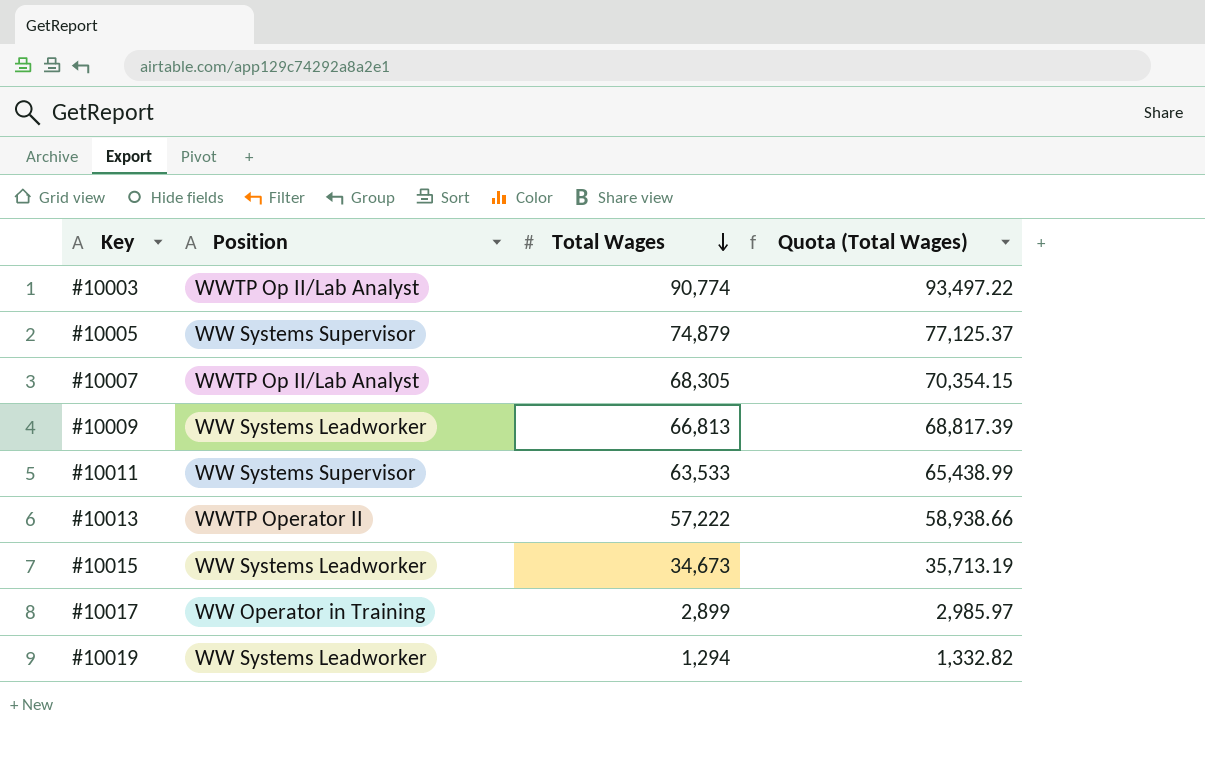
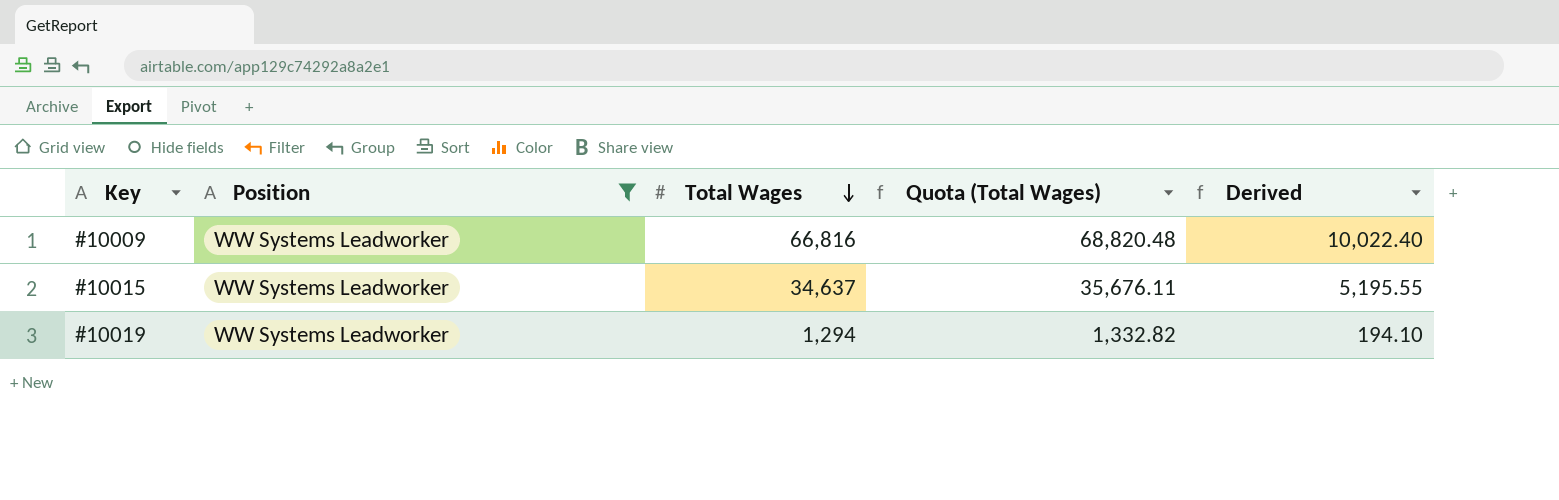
filter: none -> Position = WW Systems Leadworker
column Derived | formula: none -> [Total Wages] * 0.15
#10009 | Total Wages: 66,813 -> 66,816
#10009 | Quota (Total Wages): 68,817.39 -> 68,820.48
#10015 | Total Wages: 34,673 -> 34,637
#10015 | Quota (Total Wages): 35,713.19 -> 35,676.11

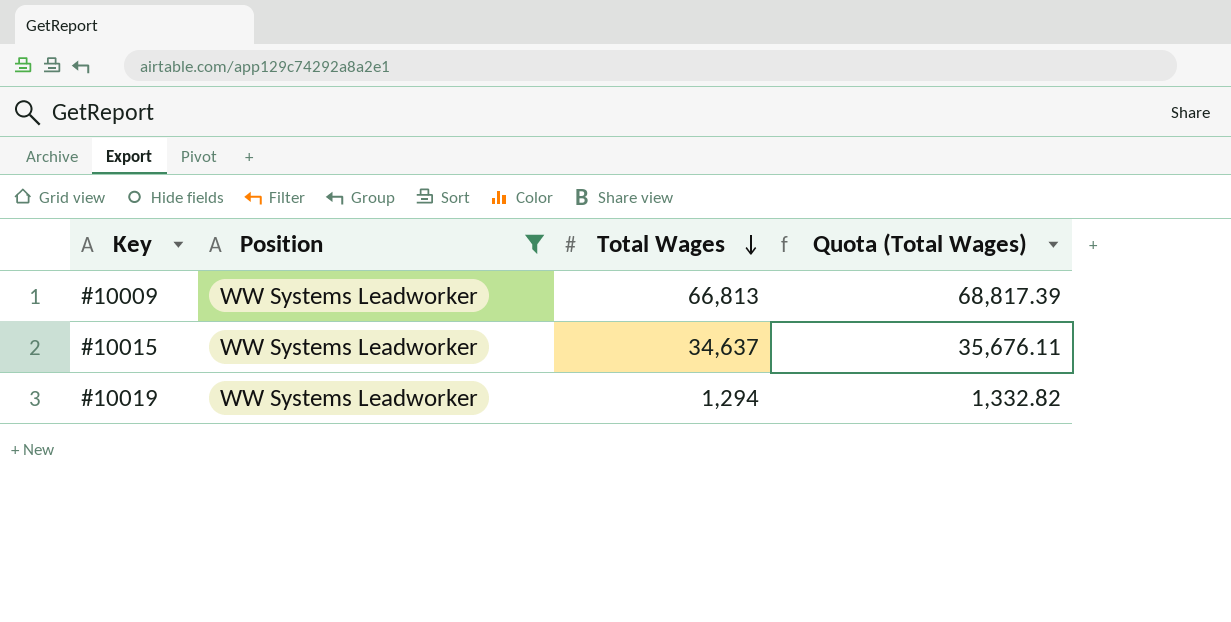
column Derived | formula: [Total Wages] * 0.15 -> none
#10009 | Total Wages: 66,816 -> 66,813
#10009 | Quota (Total Wages): 68,820.48 -> 68,817.39

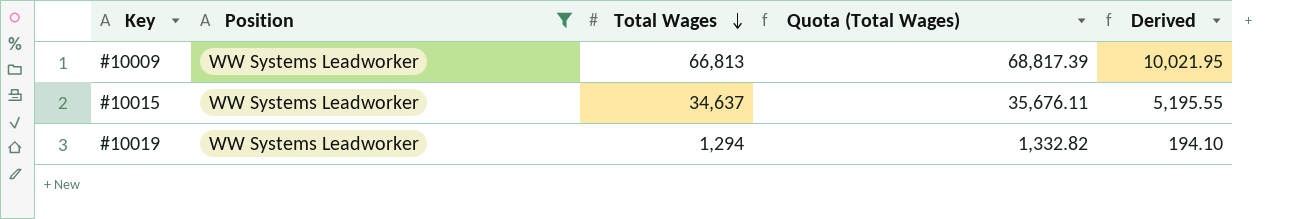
column Derived | formula: none -> [Total Wages] * 0.15

